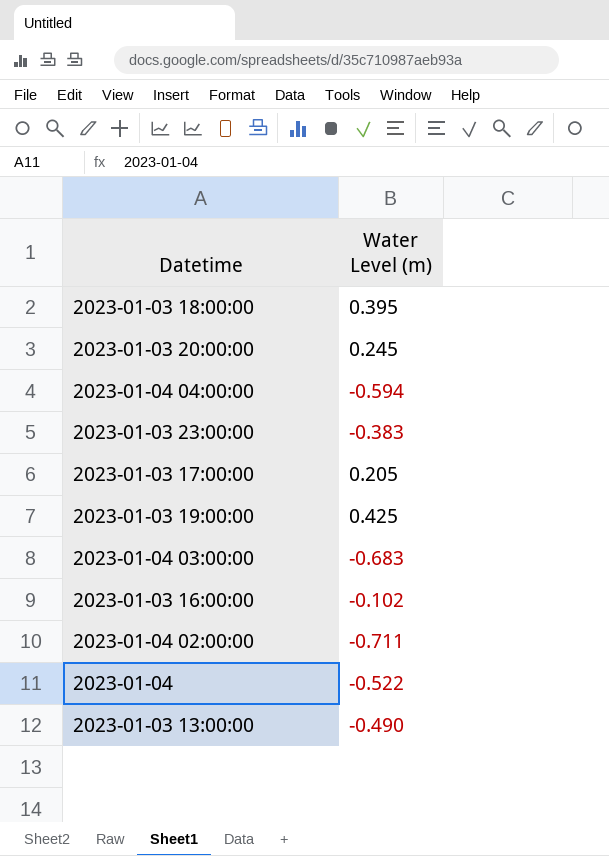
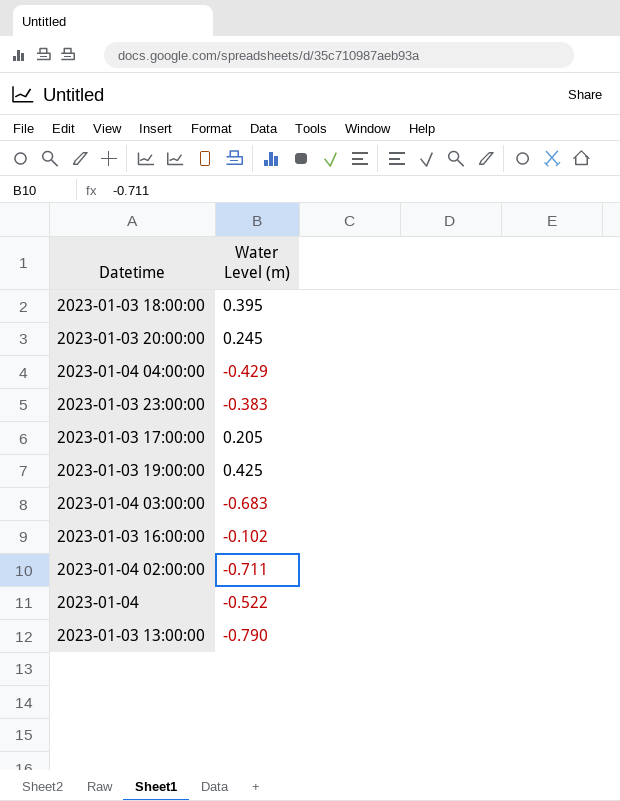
2023-01-04 04:00:00 | Water Level (m): -0.594 -> -0.429
2023-01-03 13:00:00 | Water Level (m): -0.490 -> -0.790

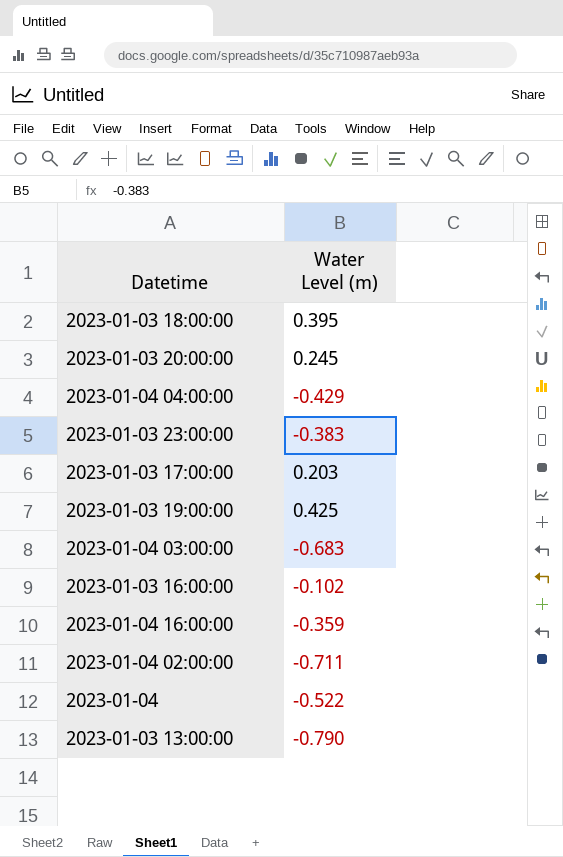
2023-01-03 17:00:00 | Water Level (m): 0.205 -> 0.203
row 2023-01-04 16:00:00: none -> -0.359

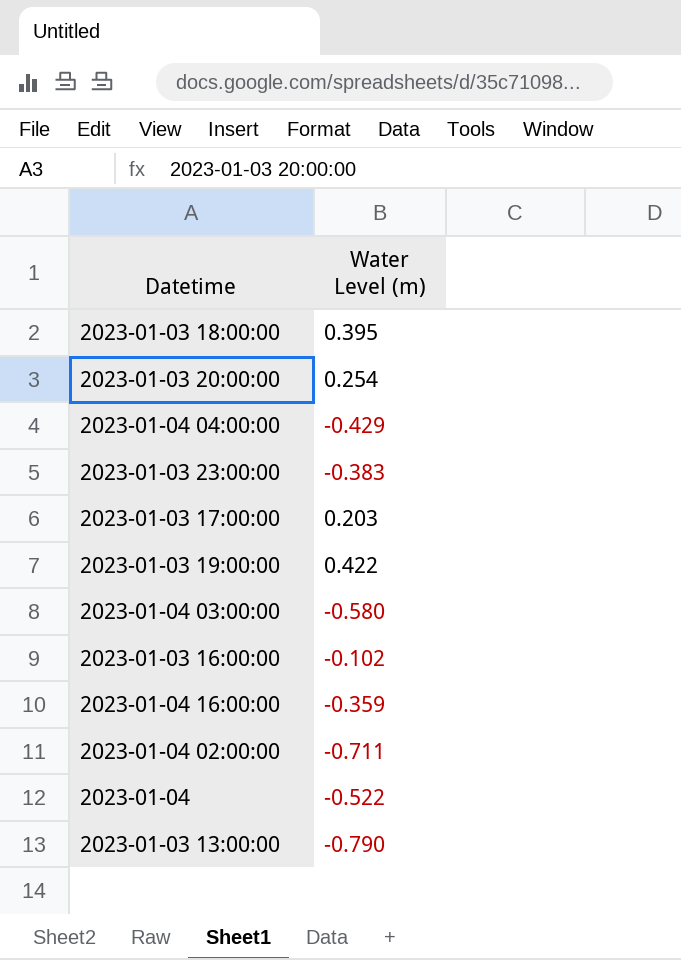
2023-01-03 20:00:00 | Water Level (m): 0.245 -> 0.254
2023-01-03 19:00:00 | Water Level (m): 0.425 -> 0.422
2023-01-04 03:00:00 | Water Level (m): -0.683 -> -0.580

